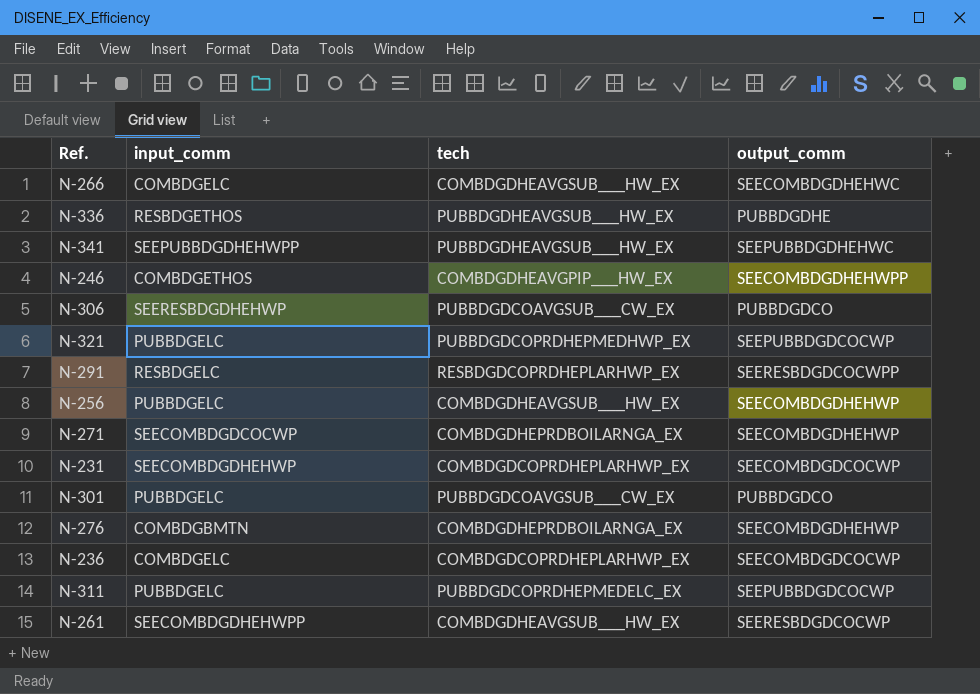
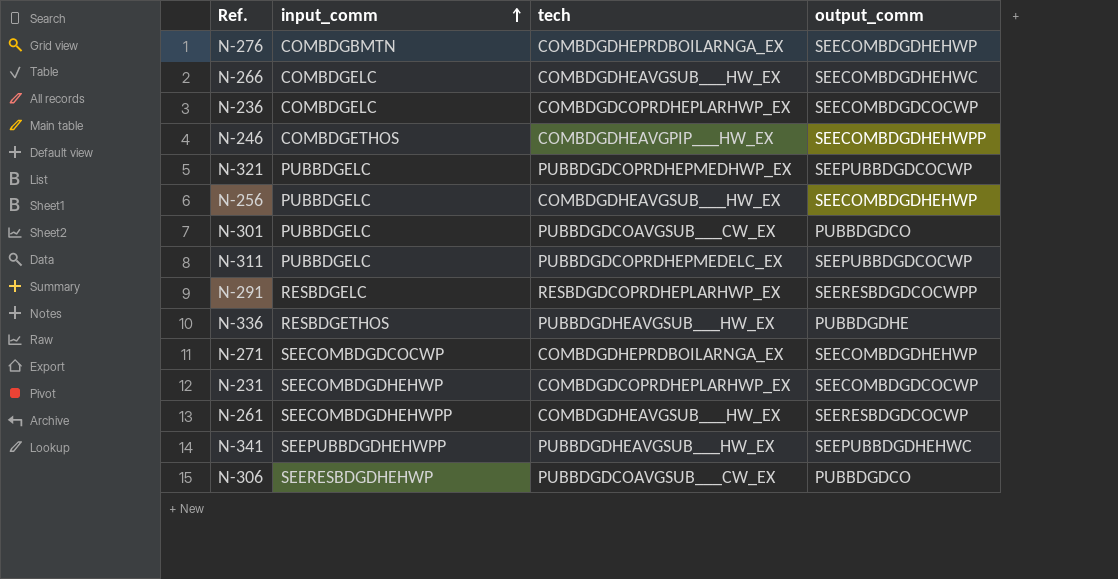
row order: none -> input_comm ascending

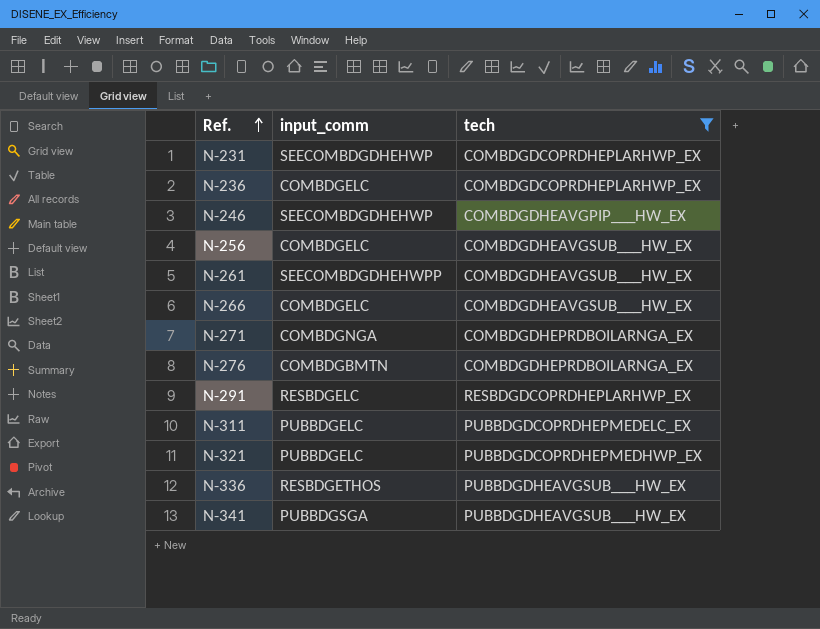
filter: none -> tech != PUBBDGDCOAVGSUB___CW_EX
row order: input_comm ascending -> Ref. ascending
column output_comm | position: 4 -> none
N-246 | input_comm: COMBDGETHOS -> SEECOMBDGDHEHWP
N-256 | input_comm: PUBBDGELC -> COMBDGELC
N-271 | input_comm: SEECOMBDGDCOCWP -> COMBDGNGA
N-341 | input_comm: SEEPUBBDGDHEHWPP -> PUBBDGSGA

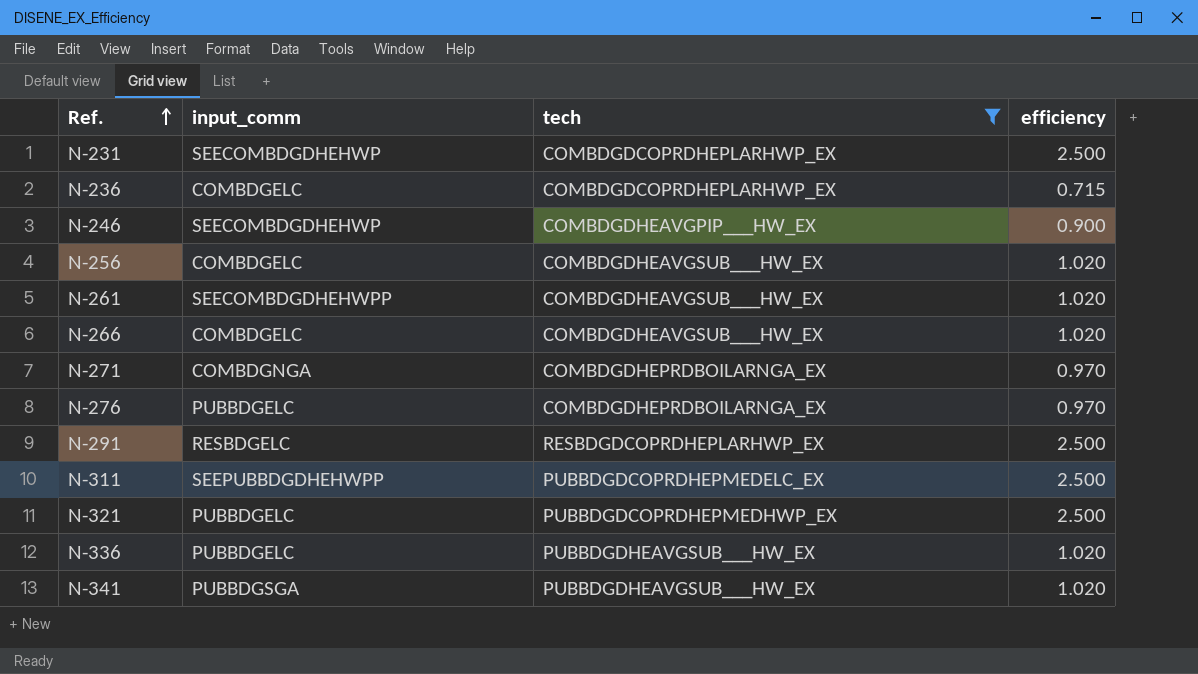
column efficiency | position: none -> 4
N-276 | input_comm: COMBDGBMTN -> PUBBDGELC
N-311 | input_comm: PUBBDGELC -> SEEPUBBDGDHEHWPP
N-336 | input_comm: RESBDGETHOS -> PUBBDGELC

